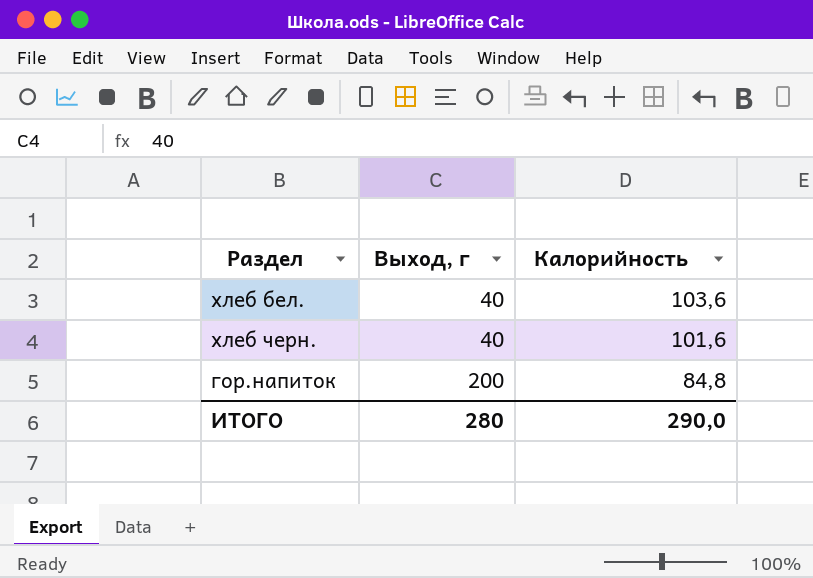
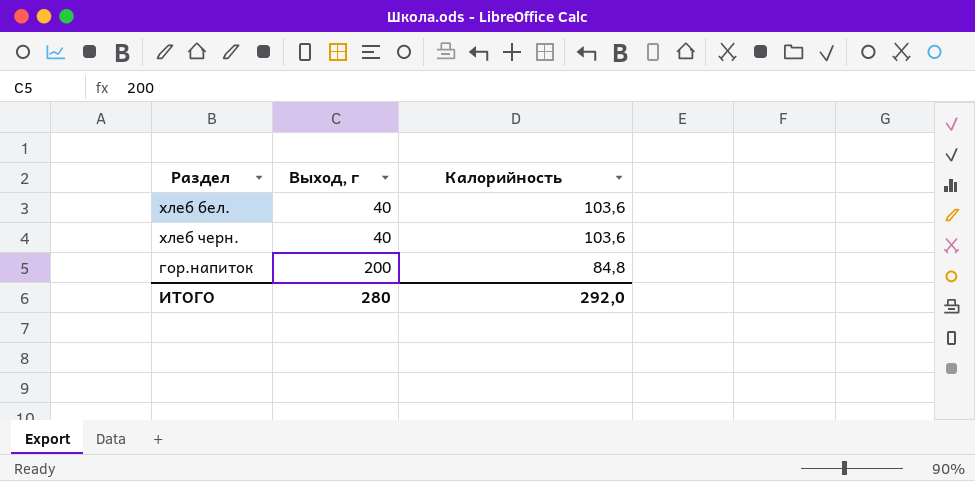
хлеб черн. | Калорийность: 101,6 -> 103,6
ИТОГО | Калорийность: 290,0 -> 292,0

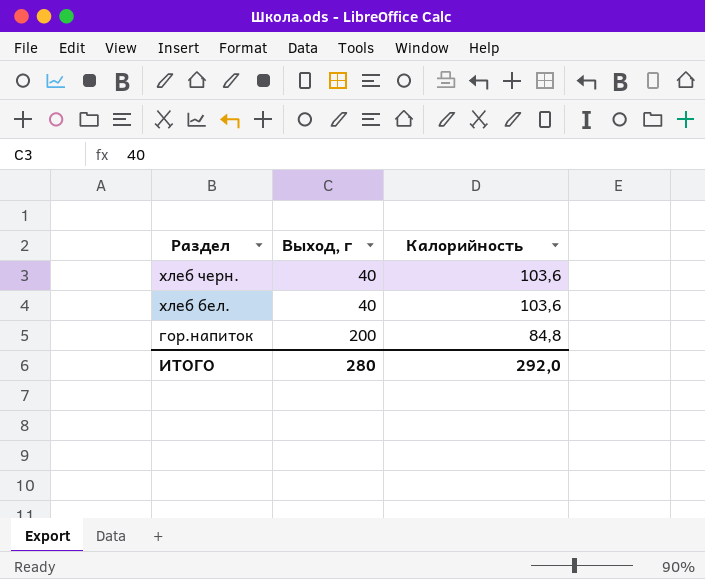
row order: Выход, г ascending -> Раздел descending

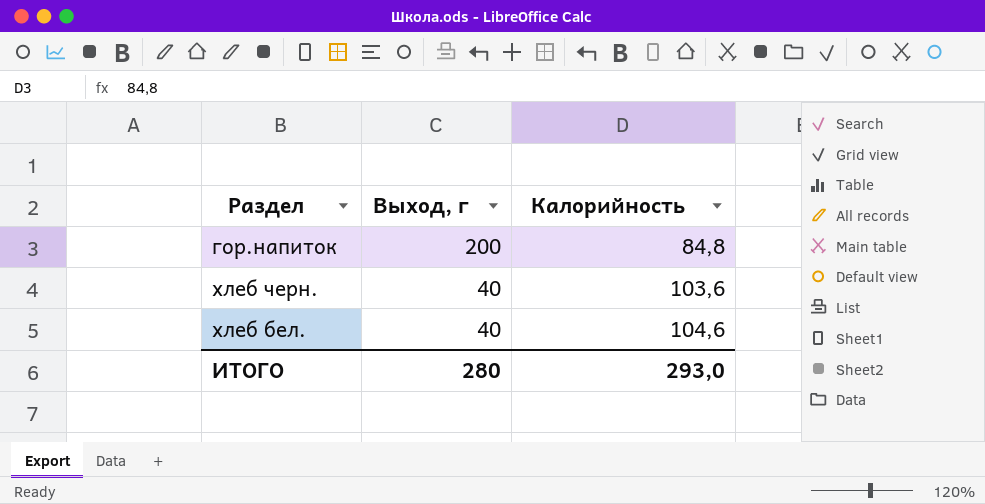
row order: Раздел descending -> Выход, г descending
хлеб бел. | Калорийность: 103,6 -> 104,6
ИТОГО | Калорийность: 292,0 -> 293,0

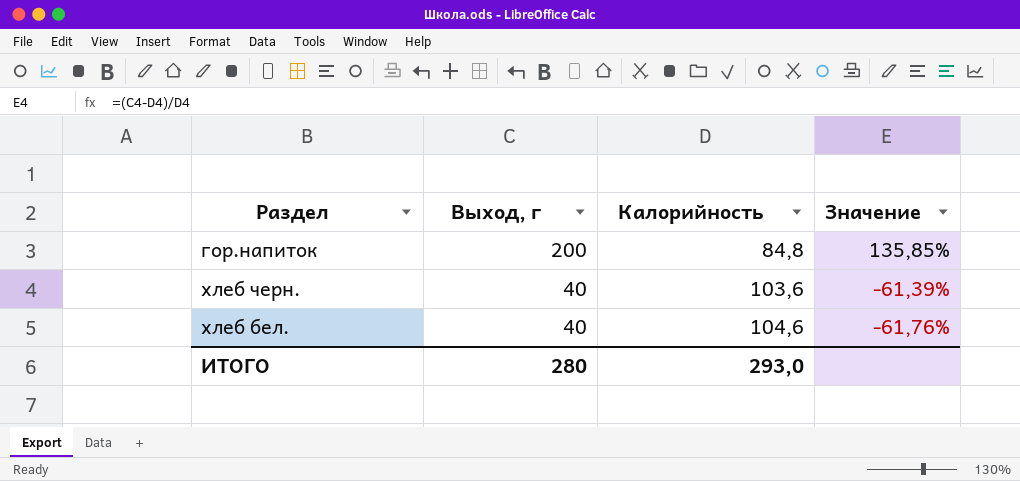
column Значение | formula: none -> ([Выход, г] - [Калорийность]) / [Калорийность]

